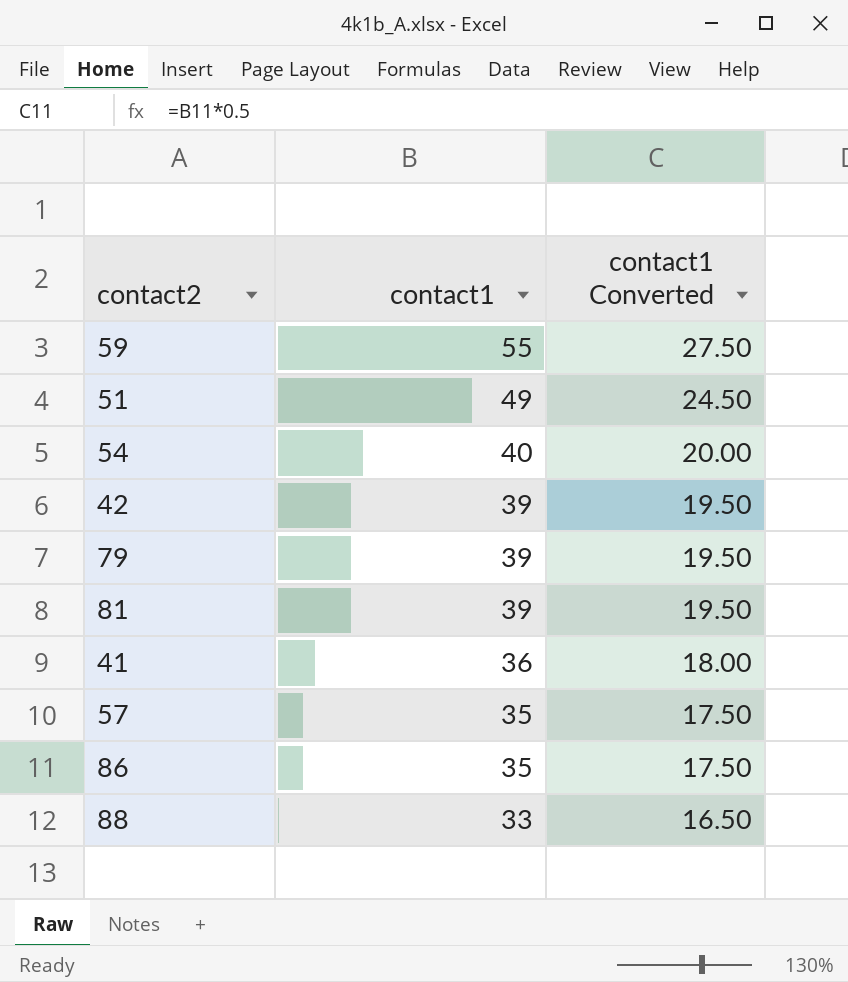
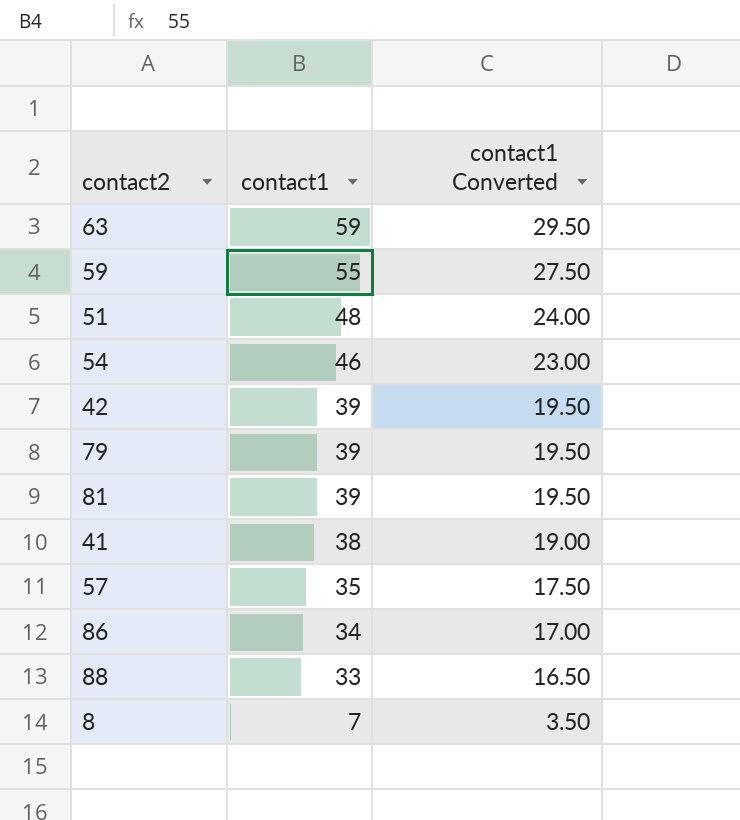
row 63: none -> 59 | 29.50
51 | contact1: 49 -> 48
51 | contact1 Converted: 24.50 -> 24.00
54 | contact1: 40 -> 46
54 | contact1 Converted: 20.00 -> 23.00
41 | contact1: 36 -> 38
41 | contact1 Converted: 18.00 -> 19.00
86 | contact1: 35 -> 34
86 | contact1 Converted: 17.50 -> 17.00
row 8: none -> 7 | 3.50

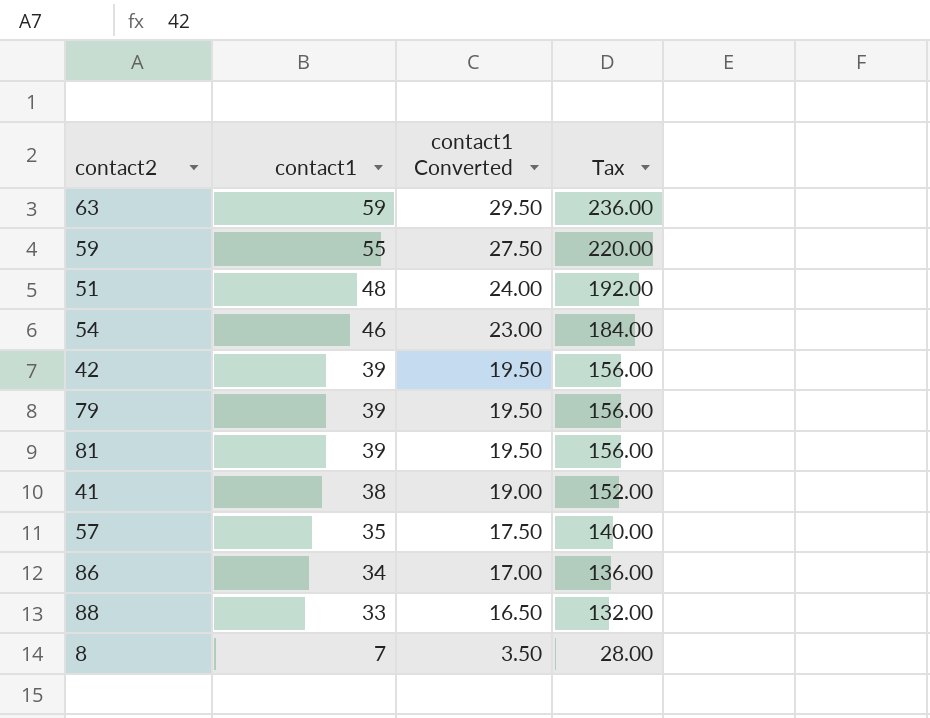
column Tax | formula: none -> [contact1] * 4

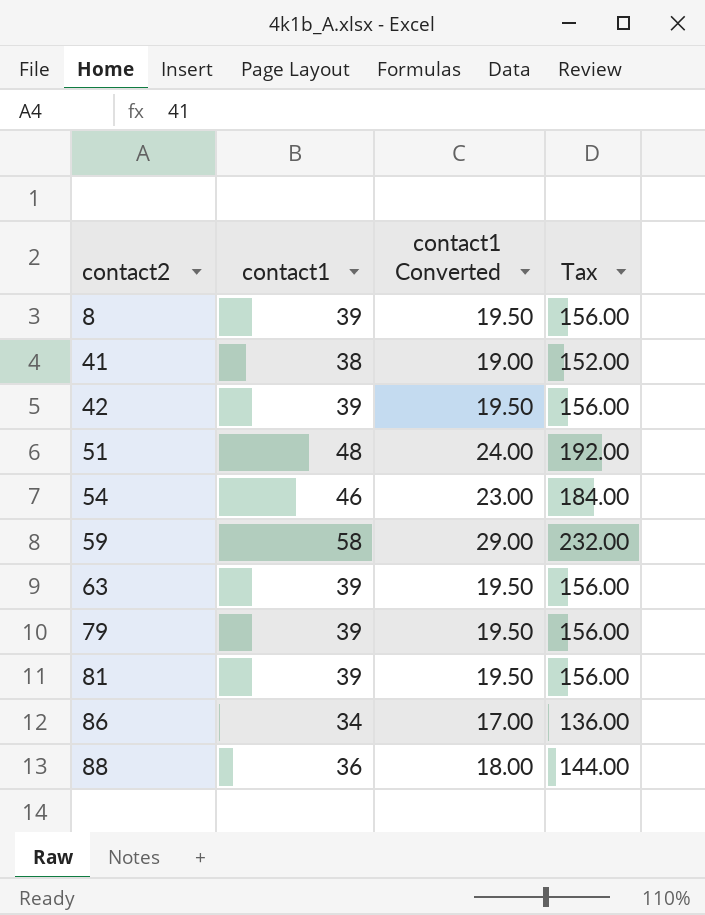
row order: contact1 descending -> contact2 ascending
row 57: 35 | 17.50 | 140.00 -> none
8 | contact1: 7 -> 39
8 | contact1 Converted: 3.50 -> 19.50
8 | Tax: 28.00 -> 156.00
59 | contact1: 55 -> 58
59 | contact1 Converted: 27.50 -> 29.00
59 | Tax: 220.00 -> 232.00
63 | contact1: 59 -> 39
63 | contact1 Converted: 29.50 -> 19.50
63 | Tax: 236.00 -> 156.00
88 | contact1: 33 -> 36
88 | contact1 Converted: 16.50 -> 18.00
88 | Tax: 132.00 -> 144.00

